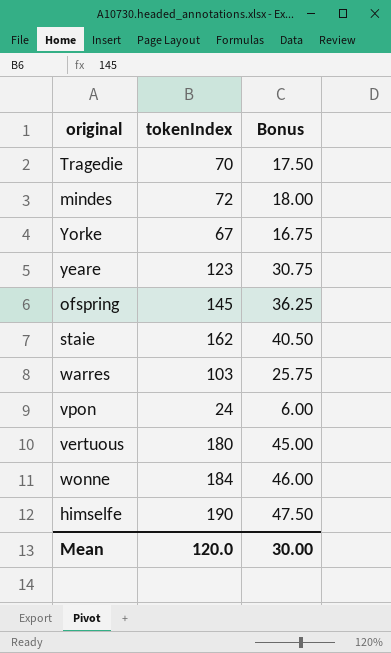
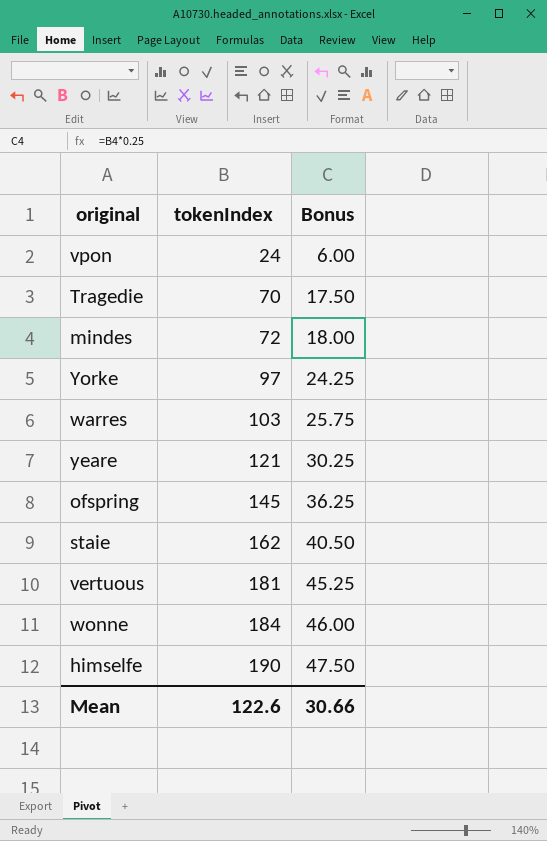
row order: none -> tokenIndex ascending
Yorke | tokenIndex: 67 -> 97
Yorke | Bonus: 16.75 -> 24.25
yeare | tokenIndex: 123 -> 121
yeare | Bonus: 30.75 -> 30.25
vertuous | tokenIndex: 180 -> 181
vertuous | Bonus: 45.00 -> 45.25
Mean | tokenIndex: 120.0 -> 122.6
Mean | Bonus: 30.00 -> 30.66

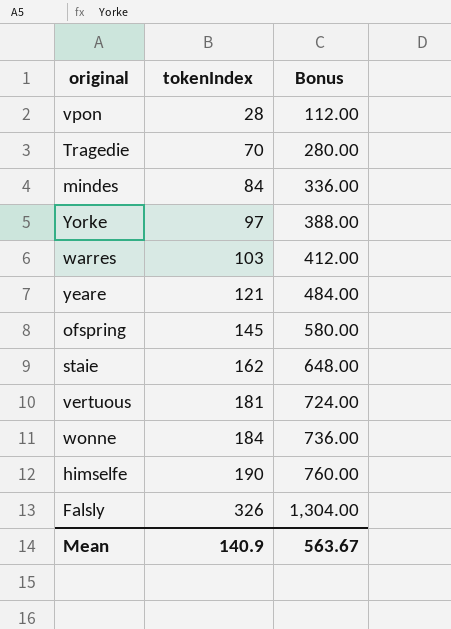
column Bonus | formula: [tokenIndex] * 0.25 -> [tokenIndex] * 4
vpon | tokenIndex: 24 -> 28
mindes | tokenIndex: 72 -> 84
row Falsly: none -> 326 | 1,304.00
Mean | tokenIndex: 122.6 -> 140.9
Mean | Bonus: 30.66 -> 563.67

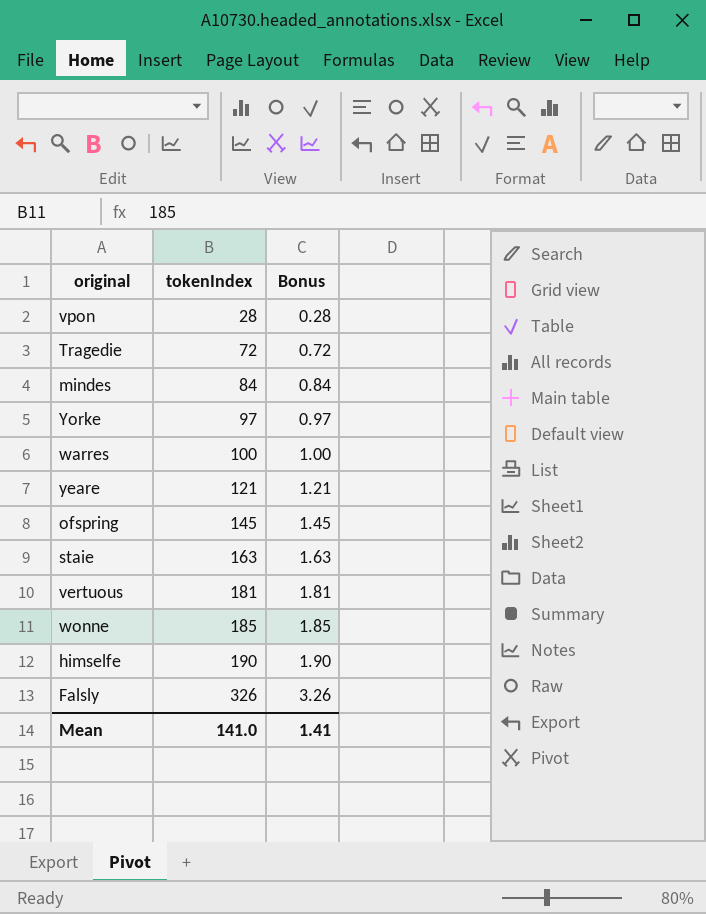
column Bonus | formula: [tokenIndex] * 4 -> [tokenIndex] * 0.01
Tragedie | tokenIndex: 70 -> 72
warres | tokenIndex: 103 -> 100
staie | tokenIndex: 162 -> 163
wonne | tokenIndex: 184 -> 185
Mean | tokenIndex: 140.9 -> 141.0
Mean | Bonus: 563.67 -> 1.41

